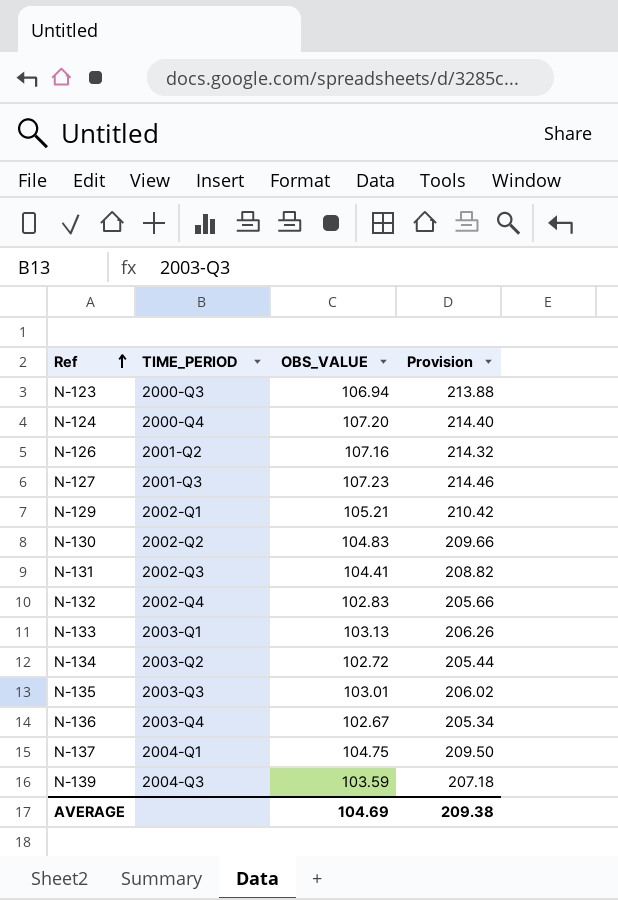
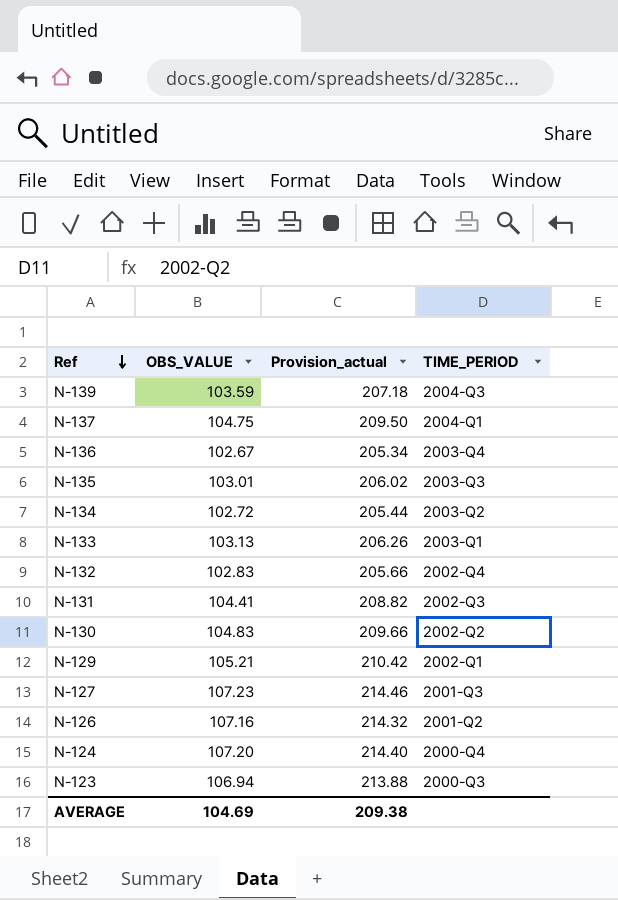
row order: Ref ascending -> Ref descending
column name: Provision -> Provision_actual
column TIME_PERIOD | position: 2 -> 4

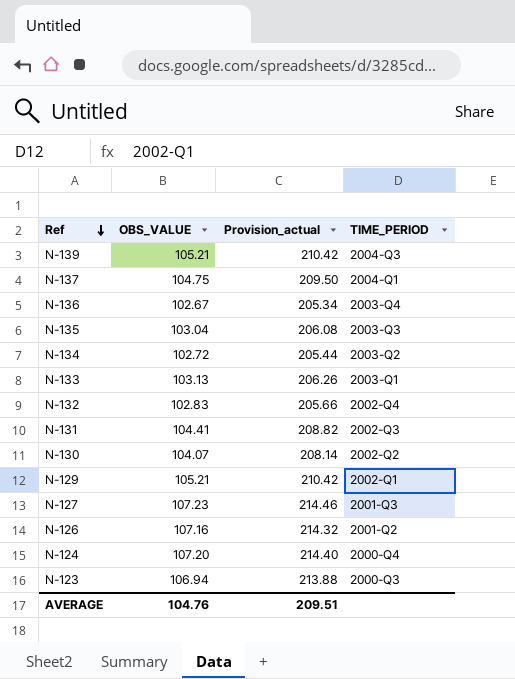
N-139 | OBS_VALUE: 103.59 -> 105.21
N-139 | Provision_actual: 207.18 -> 210.42
N-135 | OBS_VALUE: 103.01 -> 103.04
N-135 | Provision_actual: 206.02 -> 206.08
N-130 | OBS_VALUE: 104.83 -> 104.07
N-130 | Provision_actual: 209.66 -> 208.14
AVERAGE | OBS_VALUE: 104.69 -> 104.76
AVERAGE | Provision_actual: 209.38 -> 209.51

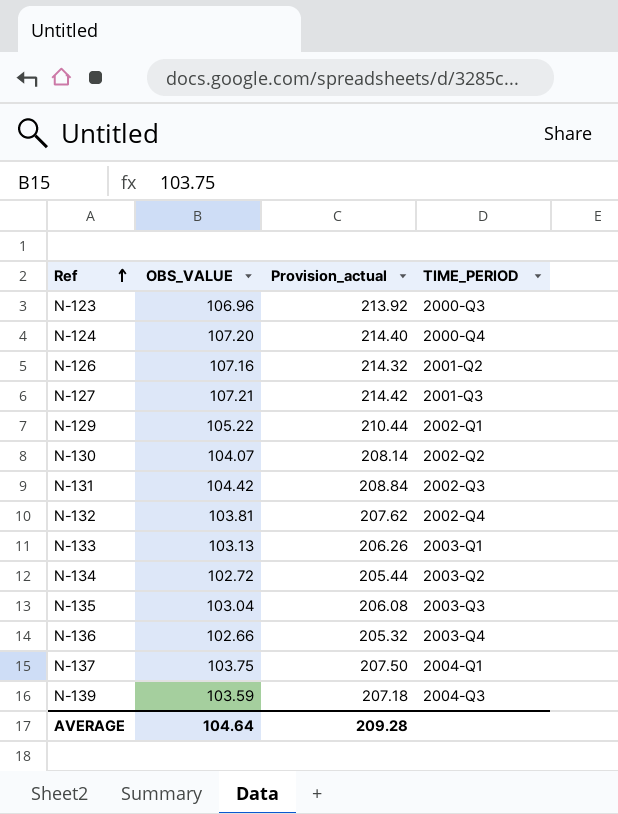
row order: Ref descending -> Ref ascending
N-123 | OBS_VALUE: 106.94 -> 106.96
N-123 | Provision_actual: 213.88 -> 213.92
N-127 | OBS_VALUE: 107.23 -> 107.21
N-127 | Provision_actual: 214.46 -> 214.42
N-129 | OBS_VALUE: 105.21 -> 105.22
N-129 | Provision_actual: 210.42 -> 210.44
N-131 | OBS_VALUE: 104.41 -> 104.42
N-131 | Provision_actual: 208.82 -> 208.84
N-132 | OBS_VALUE: 102.83 -> 103.81
N-132 | Provision_actual: 205.66 -> 207.62
N-136 | OBS_VALUE: 102.67 -> 102.66
N-136 | Provision_actual: 205.34 -> 205.32
N-137 | OBS_VALUE: 104.75 -> 103.75
N-137 | Provision_actual: 209.50 -> 207.50
N-139 | OBS_VALUE: 105.21 -> 103.59
N-139 | Provision_actual: 210.42 -> 207.18
AVERAGE | OBS_VALUE: 104.76 -> 104.64
AVERAGE | Provision_actual: 209.51 -> 209.28

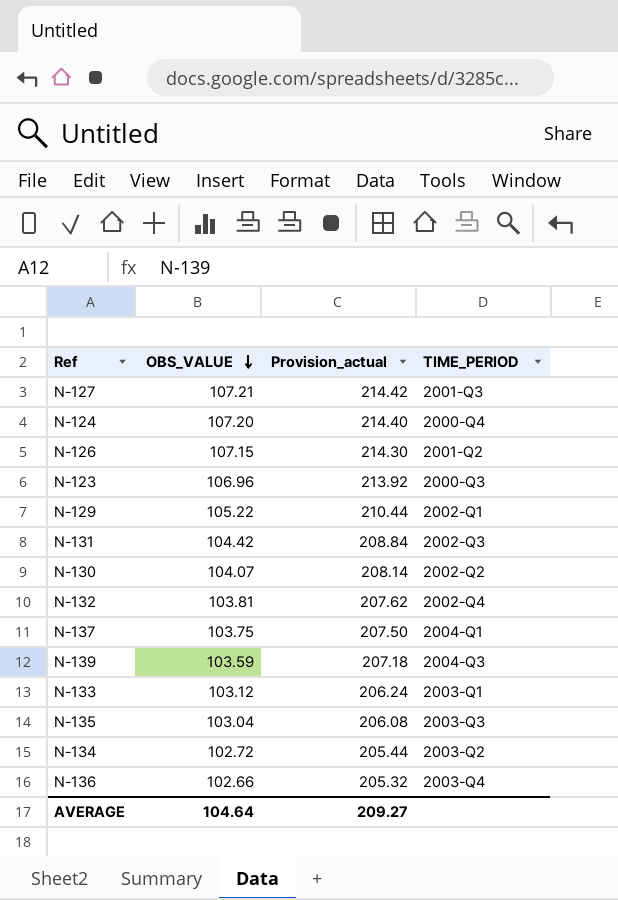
row order: Ref ascending -> OBS_VALUE descending
N-126 | OBS_VALUE: 107.16 -> 107.15
N-126 | Provision_actual: 214.32 -> 214.30
N-133 | OBS_VALUE: 103.13 -> 103.12
N-133 | Provision_actual: 206.26 -> 206.24
AVERAGE | Provision_actual: 209.28 -> 209.27

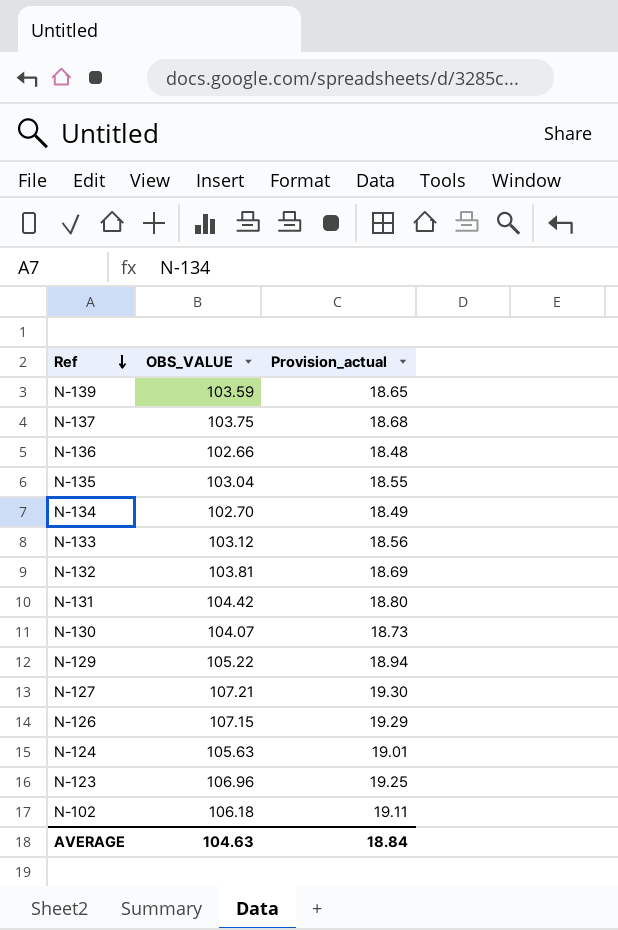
row order: OBS_VALUE descending -> Ref descending
column TIME_PERIOD | position: 4 -> none
column Provision_actual | formula: [OBS_VALUE] * 2 -> [OBS_VALUE] * 0.18
N-134 | OBS_VALUE: 102.72 -> 102.70
N-124 | OBS_VALUE: 107.20 -> 105.63
row N-102: none -> 106.18 | 19.11
AVERAGE | OBS_VALUE: 104.64 -> 104.63
AVERAGE | Provision_actual: 209.27 -> 18.84

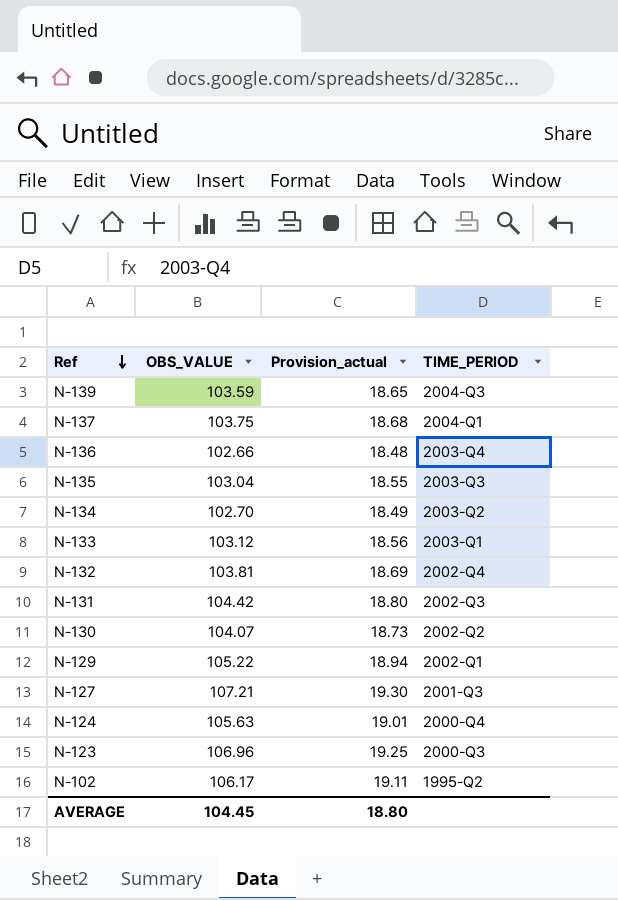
column TIME_PERIOD | position: none -> 4
row N-126: 107.15 | 19.29 -> none
N-102 | OBS_VALUE: 106.18 -> 106.17
AVERAGE | OBS_VALUE: 104.63 -> 104.45
AVERAGE | Provision_actual: 18.84 -> 18.80

